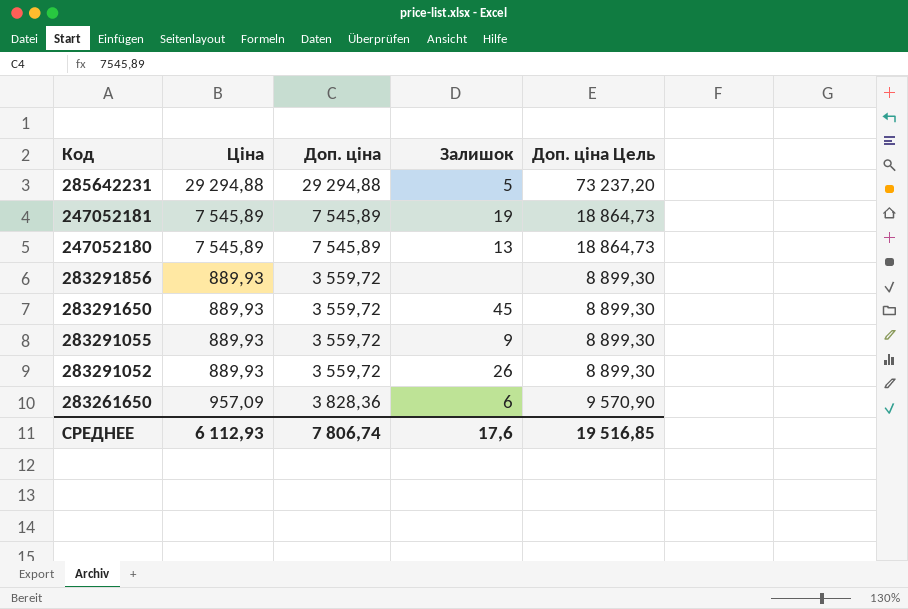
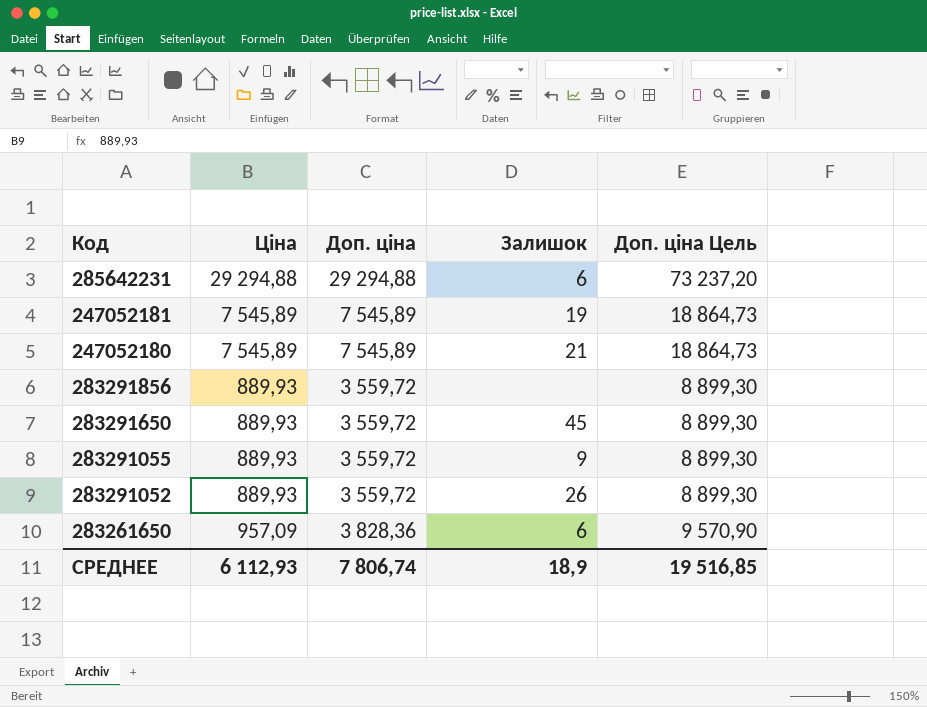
285642231 | Залишок: 5 -> 6
247052180 | Залишок: 13 -> 21
СРЕДНЕЕ | Залишок: 17,6 -> 18,9

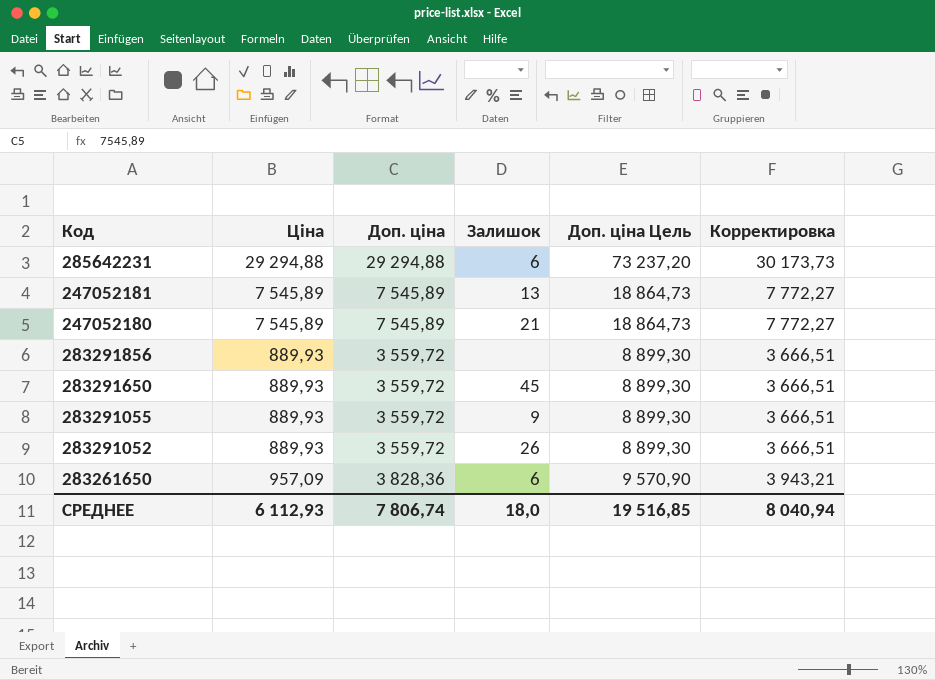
column Корректировка | formula: none -> [Доп. ціна] * 1,03
247052181 | Залишок: 19 -> 13
СРЕДНЕЕ | Залишок: 18,9 -> 18,0

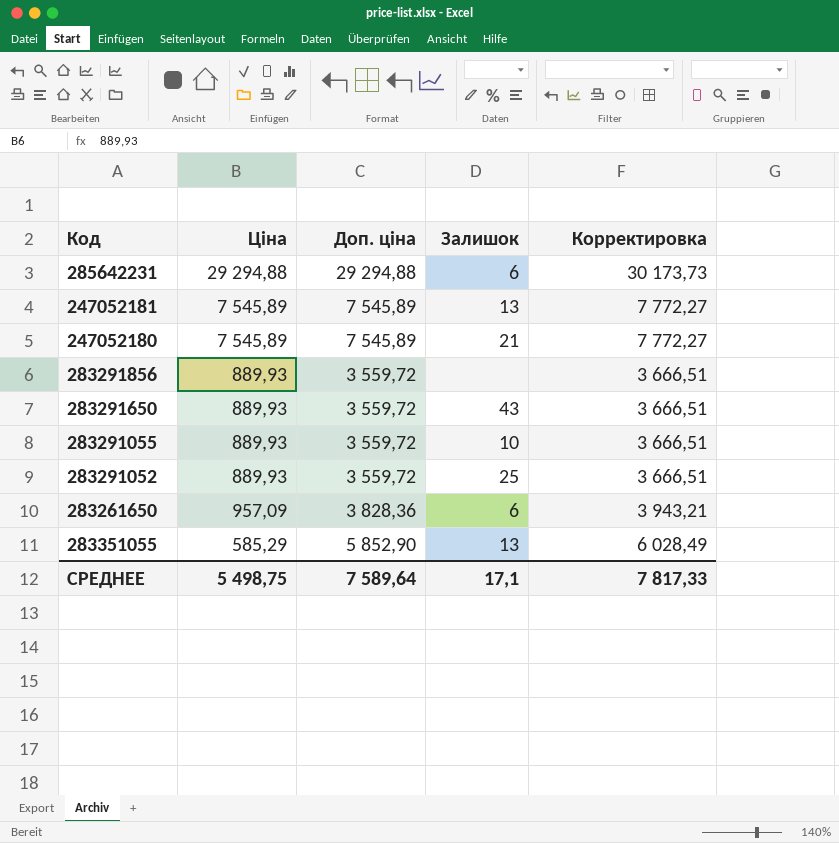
column Доп. ціна Цель | formula: [Доп. ціна] * 2,5 -> none
283291650 | Залишок: 45 -> 43
283291055 | Залишок: 9 -> 10
283291052 | Залишок: 26 -> 25
row 283351055: none -> 585,29 | 5 852,90 | 13 | 6 028,49
СРЕДНЕЕ | Ціна: 6 112,93 -> 5 498,75
СРЕДНЕЕ | Доп. ціна: 7 806,74 -> 7 589,64
СРЕДНЕЕ | Залишок: 18,0 -> 17,1
СРЕДНЕЕ | Корректировка: 8 040,94 -> 7 817,33

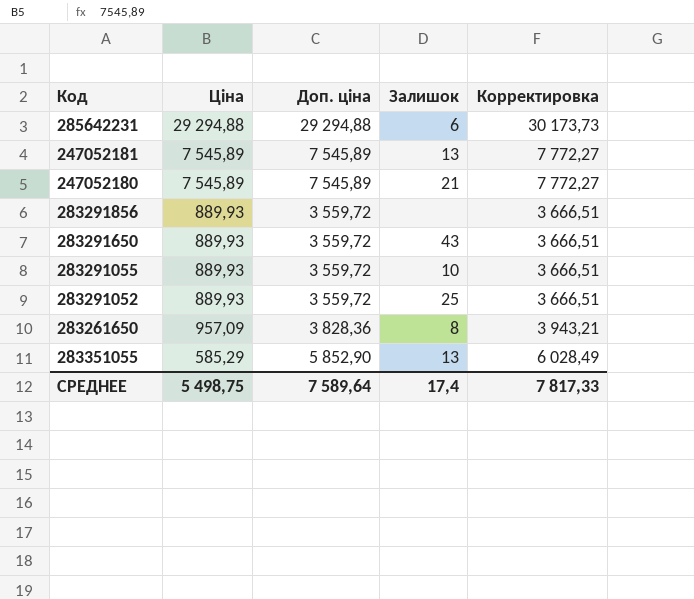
283261650 | Залишок: 6 -> 8
СРЕДНЕЕ | Залишок: 17,1 -> 17,4

